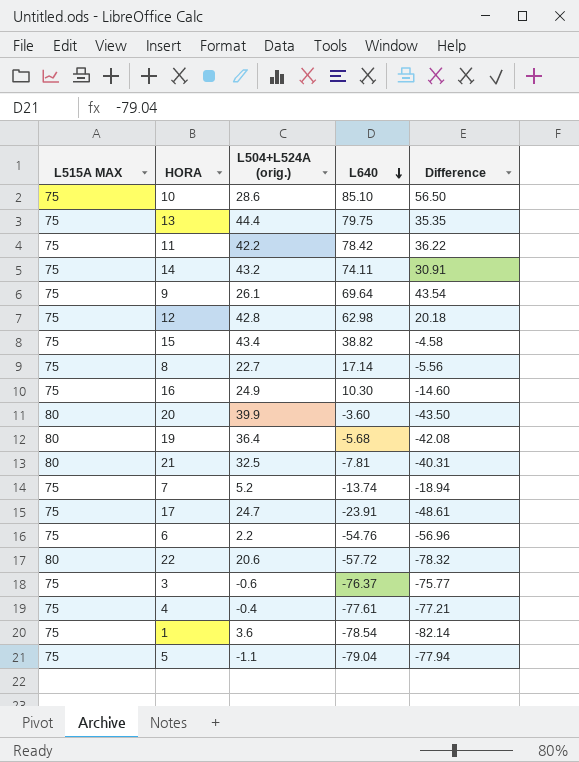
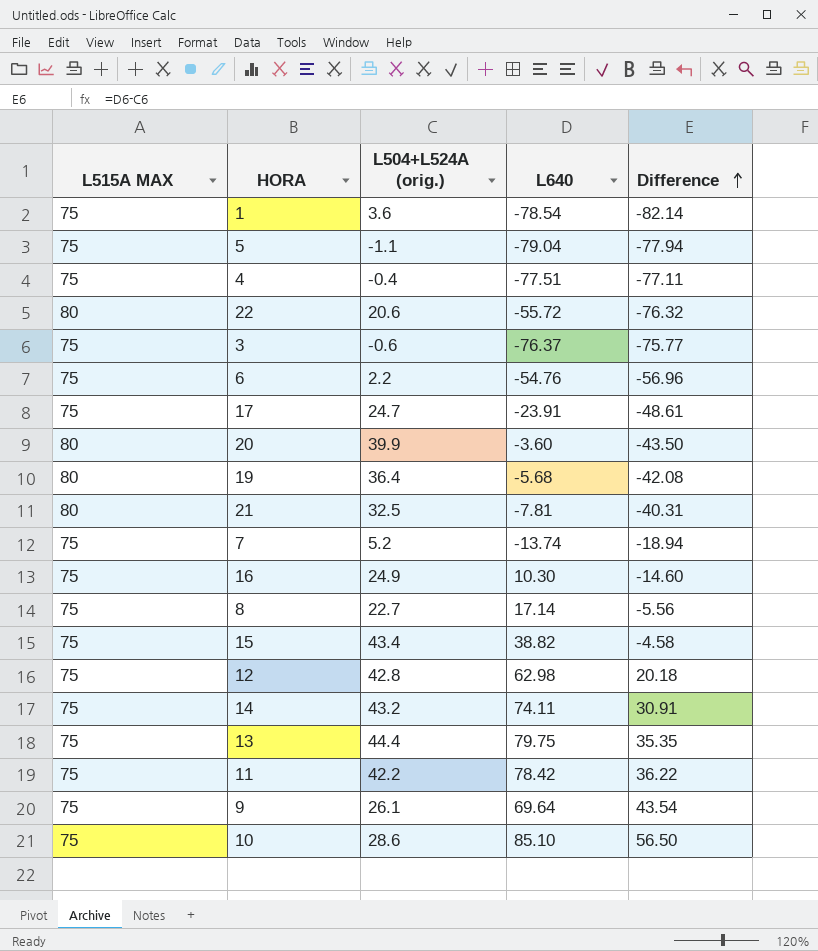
row order: L640 descending -> Difference ascending
4 | L640: -77.61 -> -77.51
4 | Difference: -77.21 -> -77.11
22 | L640: -57.72 -> -55.72
22 | Difference: -78.32 -> -76.32

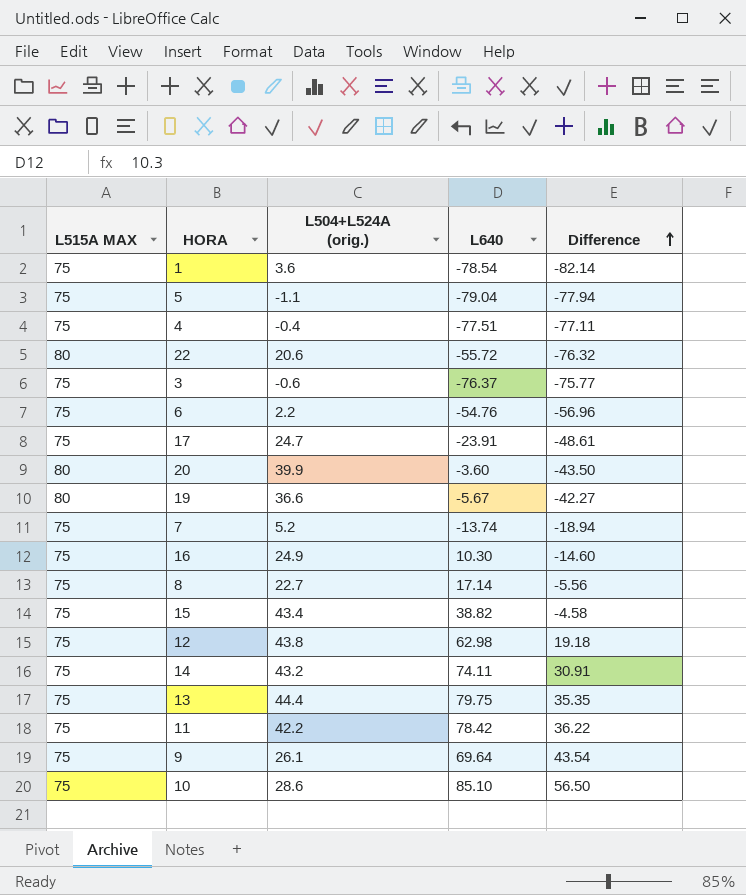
row 21: 80 | 32.5 | -7.81 | -40.31 -> none
19 | L504+L524A (orig.): 36.4 -> 36.6
19 | L640: -5.68 -> -5.67
19 | Difference: -42.08 -> -42.27
12 | L504+L524A (orig.): 42.8 -> 43.8
12 | Difference: 20.18 -> 19.18

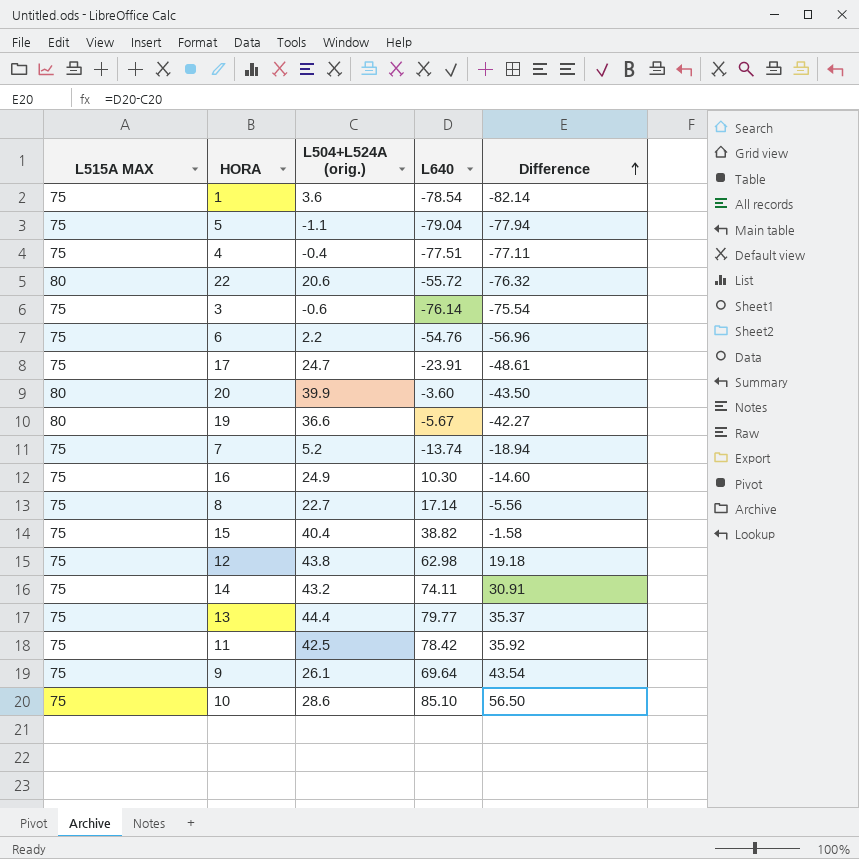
3 | L640: -76.37 -> -76.14
3 | Difference: -75.77 -> -75.54
15 | L504+L524A (orig.): 43.4 -> 40.4
15 | Difference: -4.58 -> -1.58
13 | L640: 79.75 -> 79.77
13 | Difference: 35.35 -> 35.37
11 | L504+L524A (orig.): 42.2 -> 42.5
11 | Difference: 36.22 -> 35.92

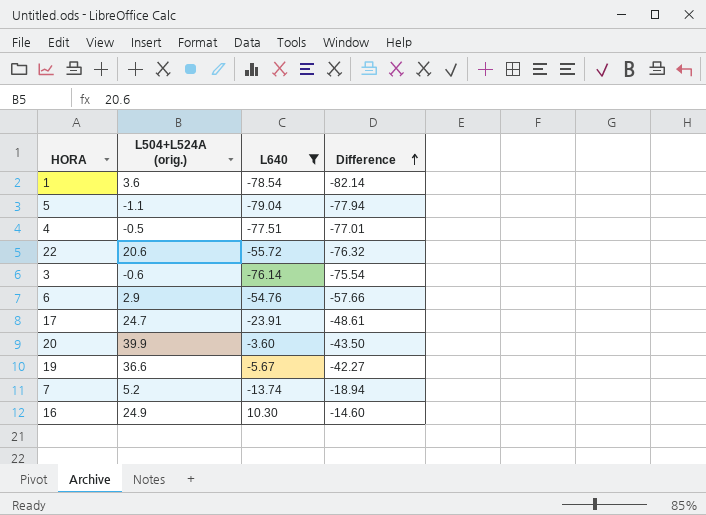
filter: none -> L640 <= 10.30
column L515A MAX | position: 1 -> none
4 | L504+L524A (orig.): -0.4 -> -0.5
4 | Difference: -77.11 -> -77.01
6 | L504+L524A (orig.): 2.2 -> 2.9
6 | Difference: -56.96 -> -57.66

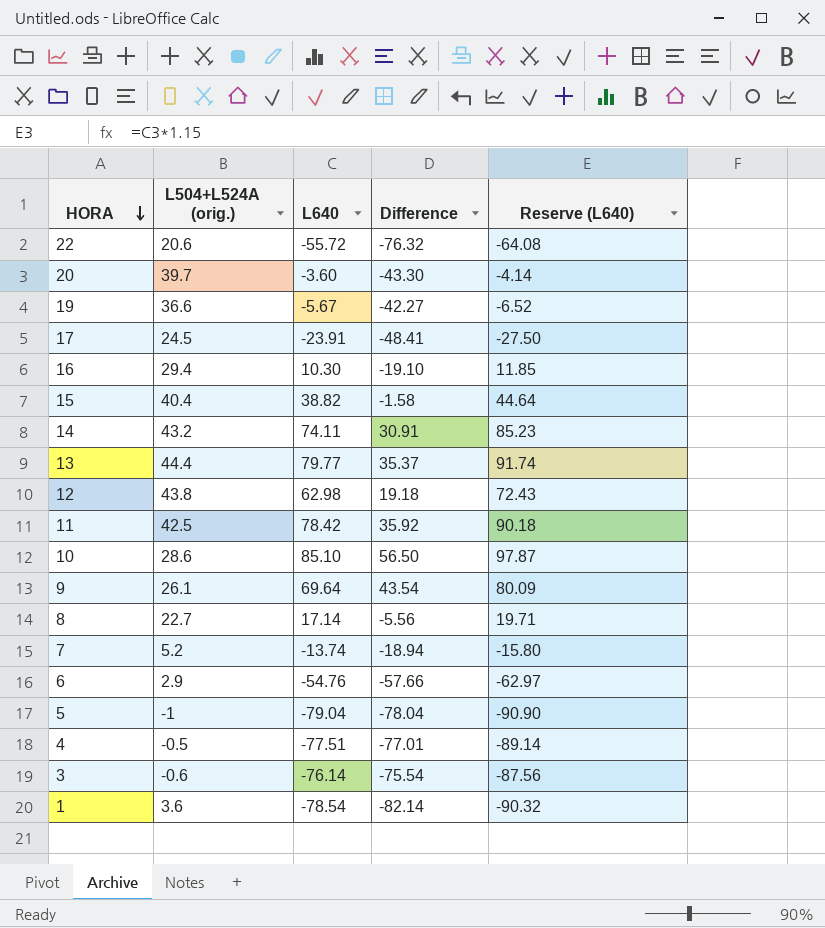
filter: L640 <= 10.30 -> none
row order: Difference ascending -> HORA descending
column Reserve (L640) | formula: none -> [L640] * 1.15
20 | L504+L524A (orig.): 39.9 -> 39.7
20 | Difference: -43.50 -> -43.30
17 | L504+L524A (orig.): 24.7 -> 24.5
17 | Difference: -48.61 -> -48.41
16 | L504+L524A (orig.): 24.9 -> 29.4
16 | Difference: -14.60 -> -19.10
5 | L504+L524A (orig.): -1.1 -> -1
5 | Difference: -77.94 -> -78.04

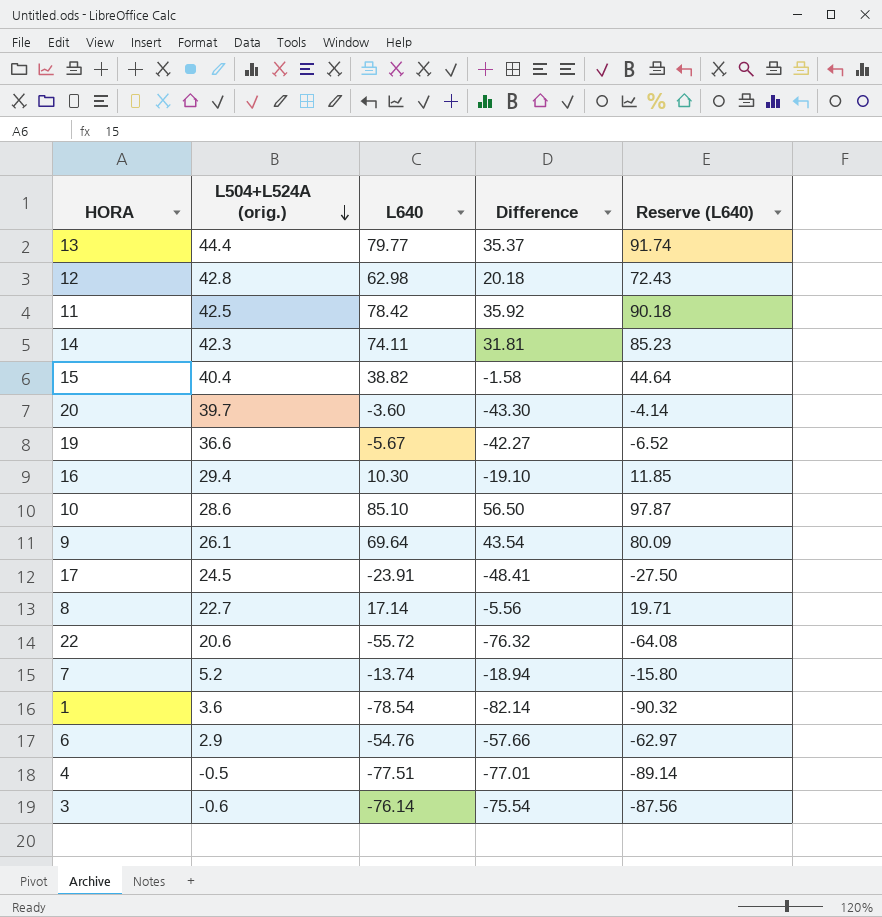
row order: HORA descending -> L504+L524A (orig.) descending
row 5: -1 | -79.04 | -78.04 | -90.90 -> none
12 | L504+L524A (orig.): 43.8 -> 42.8
12 | Difference: 19.18 -> 20.18
14 | L504+L524A (orig.): 43.2 -> 42.3
14 | Difference: 30.91 -> 31.81

